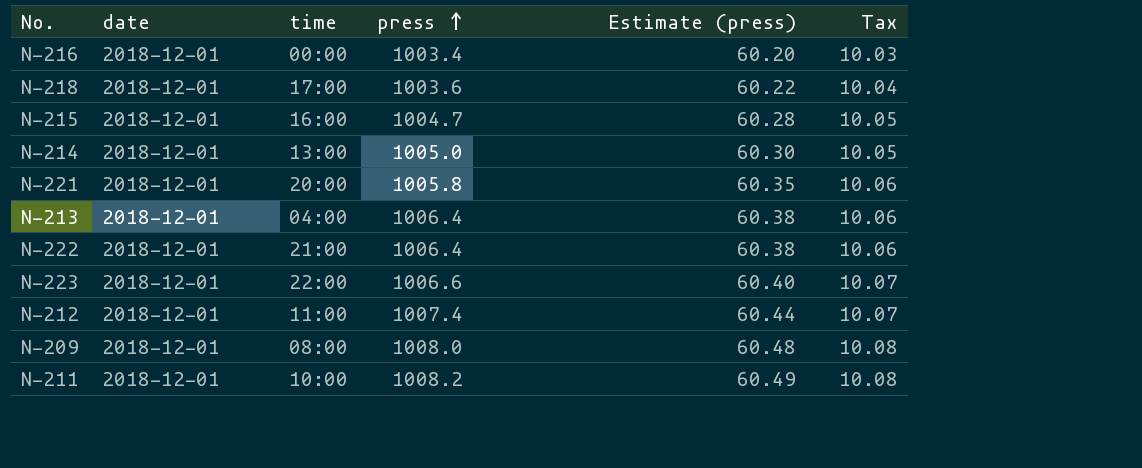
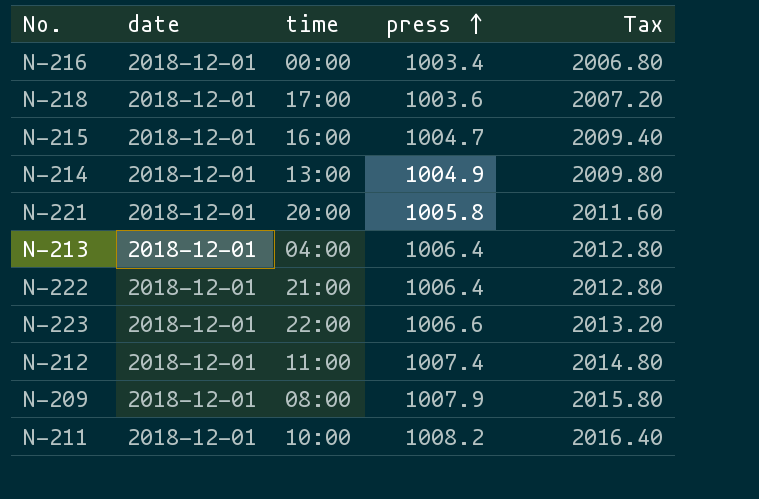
column Estimate (press) | formula: [press] * 0.06 -> none
column Tax | formula: [press] * 0.01 -> [press] * 2
N-214 | press: 1005.0 -> 1004.9
N-209 | press: 1008.0 -> 1007.9

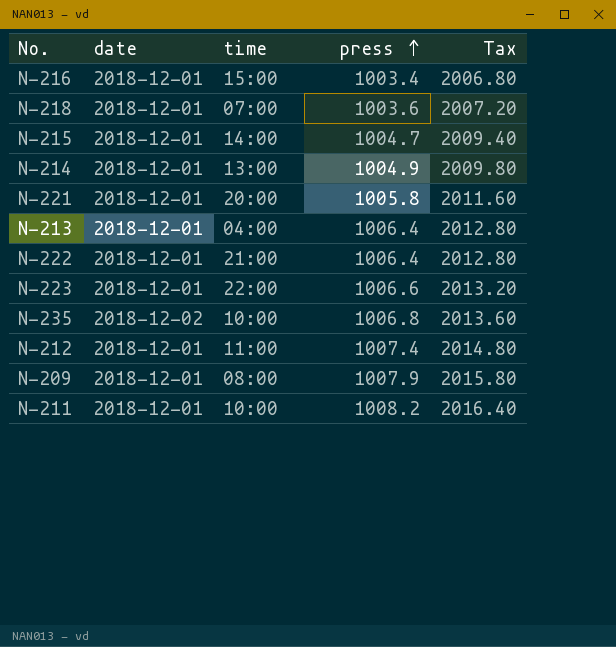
N-216 | time: 00:00 -> 15:00
N-218 | time: 17:00 -> 07:00
N-215 | time: 16:00 -> 14:00
row N-235: none -> 2018-12-02 | 10:00 | 1006.8 | 2013.60

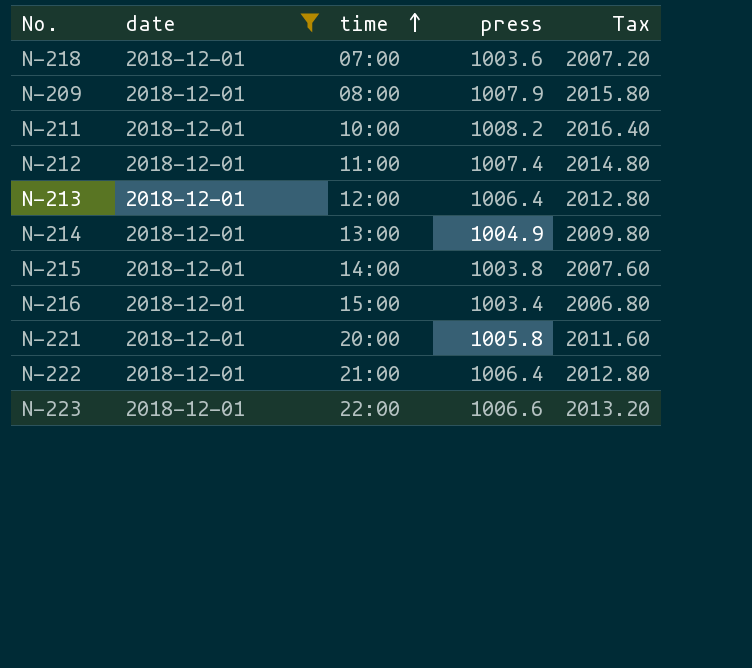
filter: none -> date = 2018-12-01
row order: press ascending -> time ascending
N-213 | time: 04:00 -> 12:00
N-215 | press: 1004.7 -> 1003.8
N-215 | Tax: 2009.40 -> 2007.60

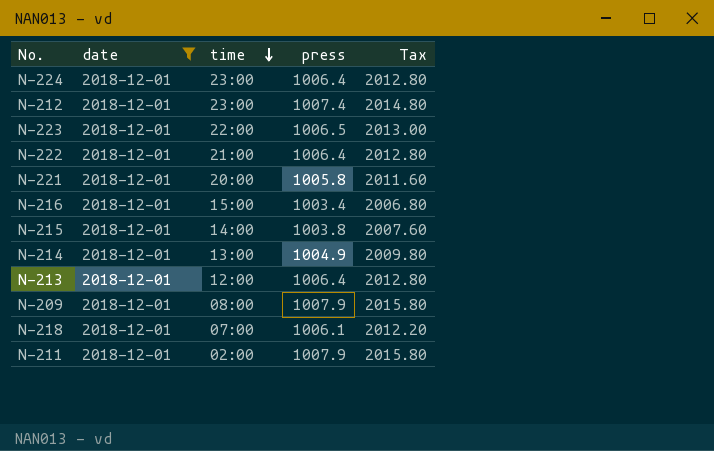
row order: time ascending -> time descending
row N-224: none -> 2018-12-01 | 23:00 | 1006.4 | 2012.80
N-212 | time: 11:00 -> 23:00
N-223 | press: 1006.6 -> 1006.5
N-223 | Tax: 2013.20 -> 2013.00
N-218 | press: 1003.6 -> 1006.1
N-218 | Tax: 2007.20 -> 2012.20
N-211 | time: 10:00 -> 02:00
N-211 | press: 1008.2 -> 1007.9
N-211 | Tax: 2016.40 -> 2015.80

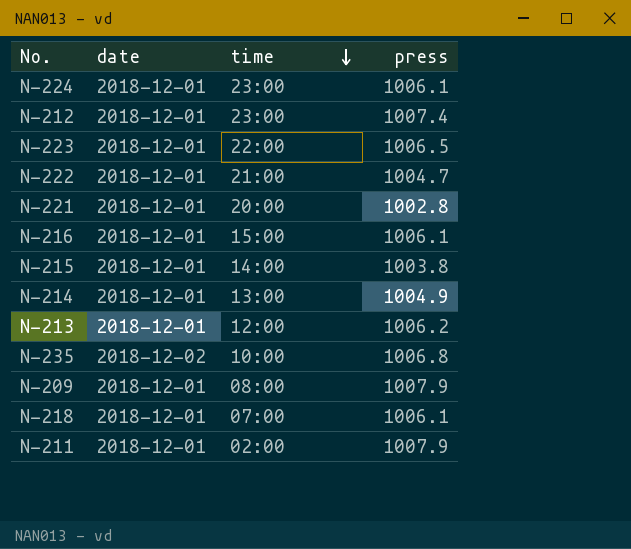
filter: date = 2018-12-01 -> none
column Tax | formula: [press] * 2 -> none
N-224 | press: 1006.4 -> 1006.1
N-222 | press: 1006.4 -> 1004.7
N-221 | press: 1005.8 -> 1002.8
N-216 | press: 1003.4 -> 1006.1
N-213 | press: 1006.4 -> 1006.2

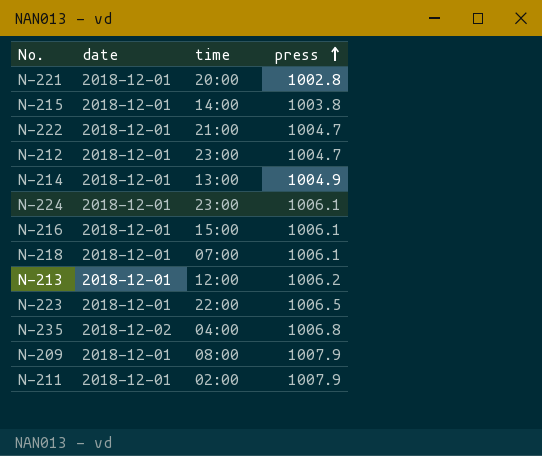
row order: time descending -> press ascending
N-212 | press: 1007.4 -> 1004.7
N-235 | time: 10:00 -> 04:00

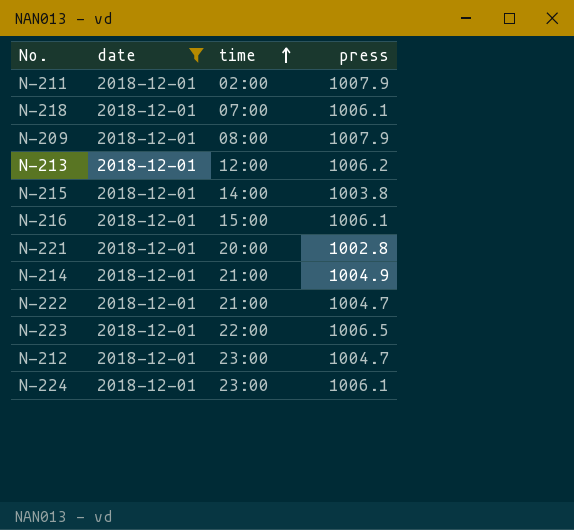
filter: none -> date = 2018-12-01
row order: press ascending -> time ascending
N-214 | time: 13:00 -> 21:00

